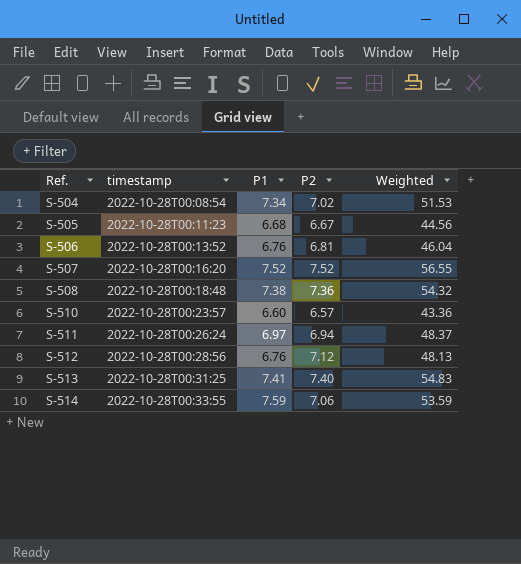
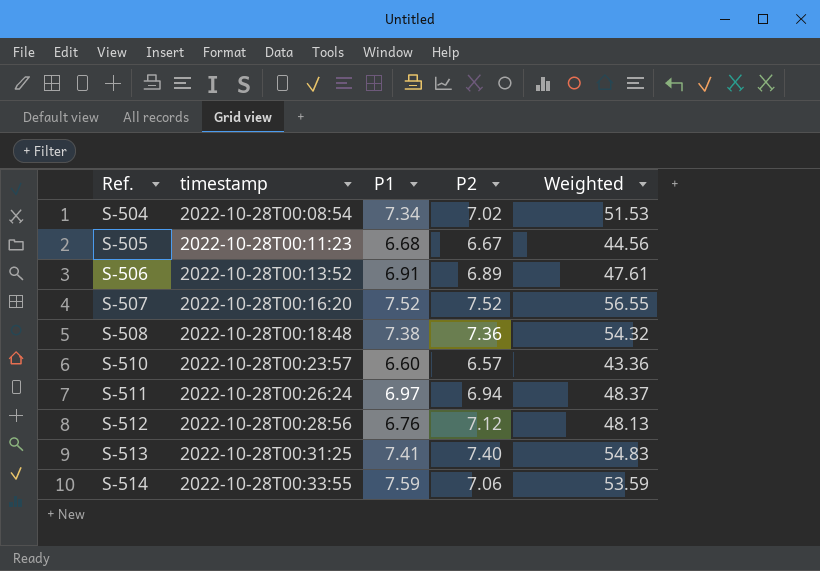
S-506 | P1: 6.76 -> 6.91
S-506 | P2: 6.81 -> 6.89
S-506 | Weighted: 46.04 -> 47.61

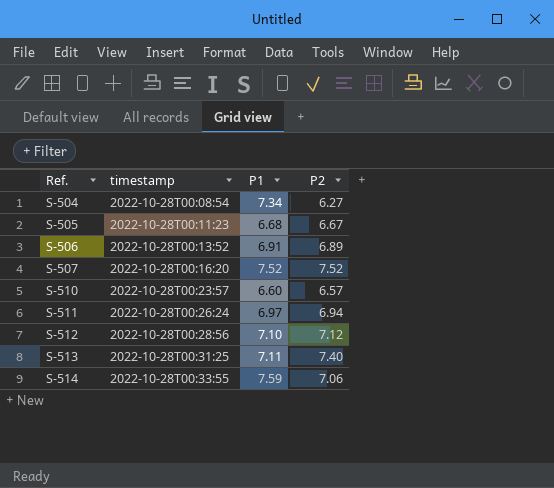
column Weighted | formula: [P1] * [P2] -> none
row S-508: 2022-10-28T00:18:48 | 7.38 | 7.36 | 54.32 -> none
S-504 | P2: 7.02 -> 6.27
S-512 | P1: 6.76 -> 7.10
S-513 | P1: 7.41 -> 7.11

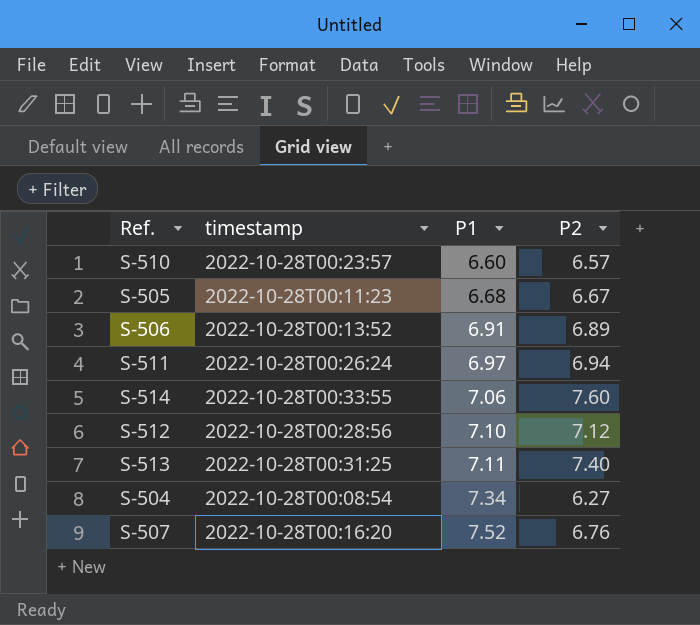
row order: Ref. ascending -> P1 ascending
S-514 | P1: 7.59 -> 7.06
S-514 | P2: 7.06 -> 7.60
S-507 | P2: 7.52 -> 6.76

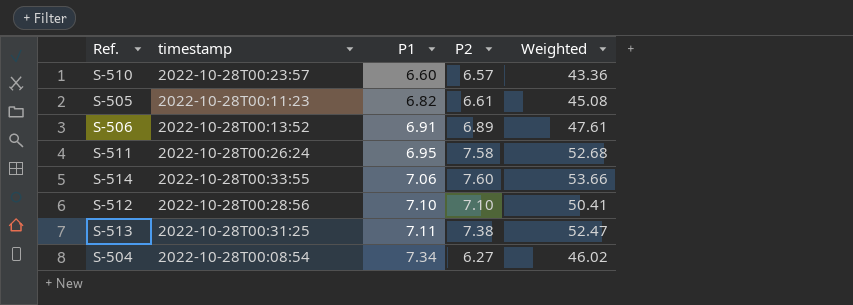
column Weighted | formula: none -> [P1] * [P2]
row S-507: 2022-10-28T00:16:20 | 7.52 | 6.76 -> none
S-505 | P1: 6.68 -> 6.82
S-505 | P2: 6.67 -> 6.61
S-511 | P1: 6.97 -> 6.95
S-511 | P2: 6.94 -> 7.58
S-512 | P2: 7.12 -> 7.10
S-513 | P2: 7.40 -> 7.38

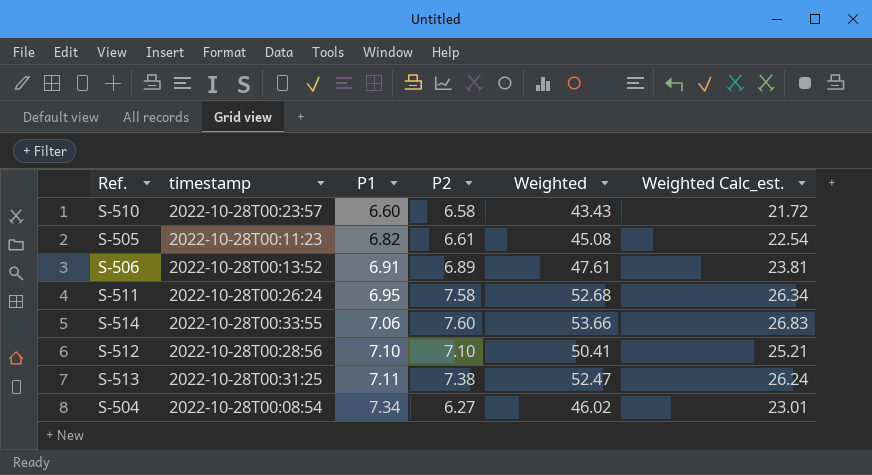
column Weighted Calc_est. | formula: none -> [Weighted] * 0.5
S-510 | P2: 6.57 -> 6.58
S-510 | Weighted: 43.36 -> 43.43

